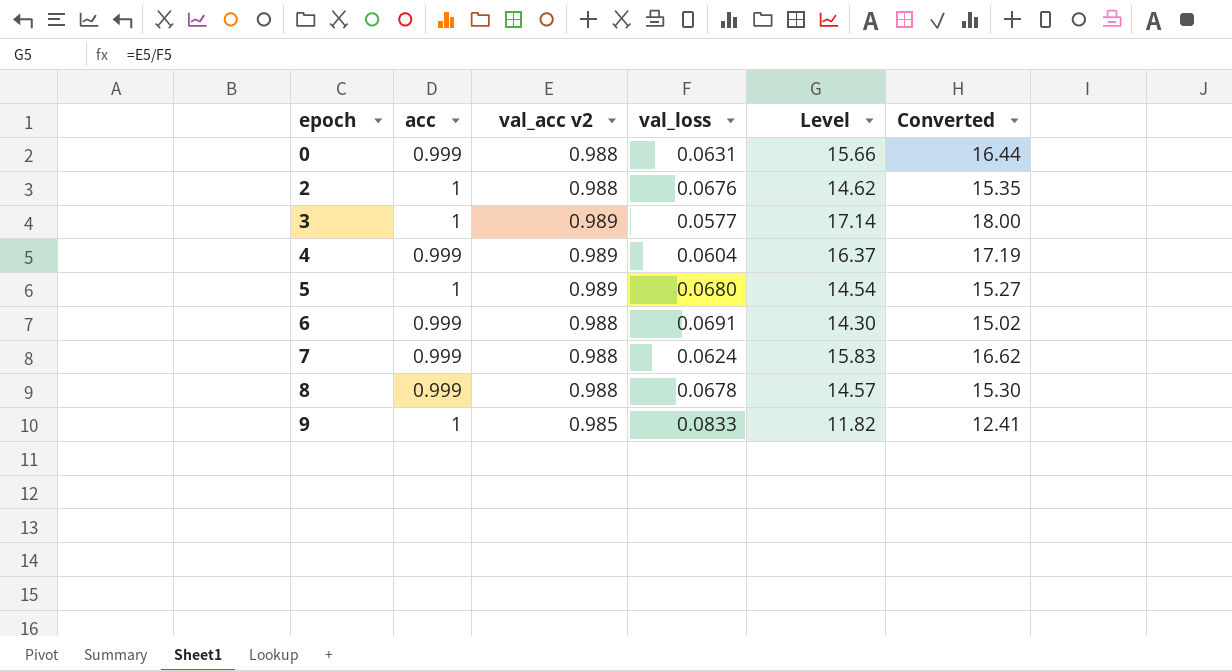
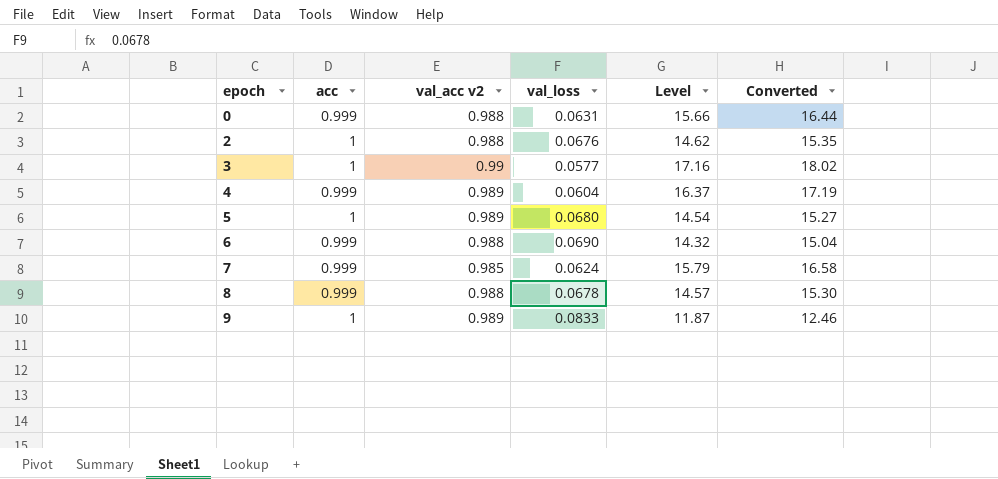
3 | val_acc v2: 0.989 -> 0.99
3 | Level: 17.14 -> 17.16
3 | Converted: 18.00 -> 18.02
6 | val_loss: 0.0691 -> 0.0690
6 | Level: 14.30 -> 14.32
6 | Converted: 15.02 -> 15.04
7 | val_acc v2: 0.988 -> 0.985
7 | Level: 15.83 -> 15.79
7 | Converted: 16.62 -> 16.58
9 | val_acc v2: 0.985 -> 0.989
9 | Level: 11.82 -> 11.87
9 | Converted: 12.41 -> 12.46

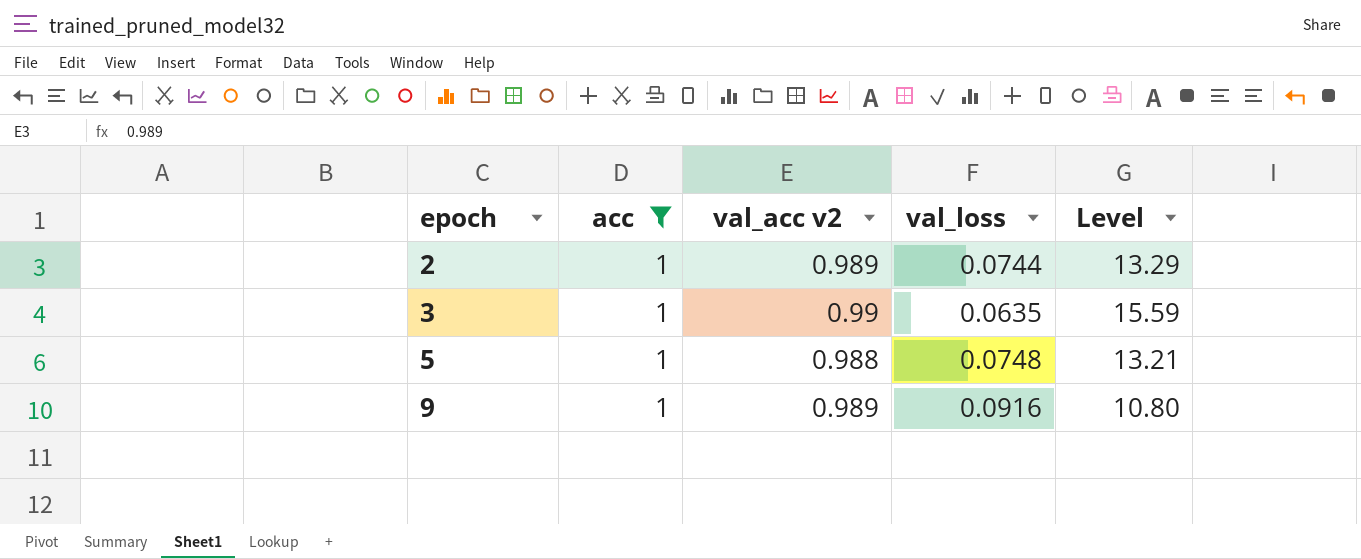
filter: none -> acc = 1
column Converted | formula: [Level] * 1.05 -> none
2 | val_acc v2: 0.988 -> 0.989
2 | val_loss: 0.0676 -> 0.0744
2 | Level: 14.62 -> 13.29
3 | val_loss: 0.0577 -> 0.0635
3 | Level: 17.16 -> 15.59
5 | val_acc v2: 0.989 -> 0.988
5 | val_loss: 0.0680 -> 0.0748
5 | Level: 14.54 -> 13.21
9 | val_loss: 0.0833 -> 0.0916
9 | Level: 11.87 -> 10.80

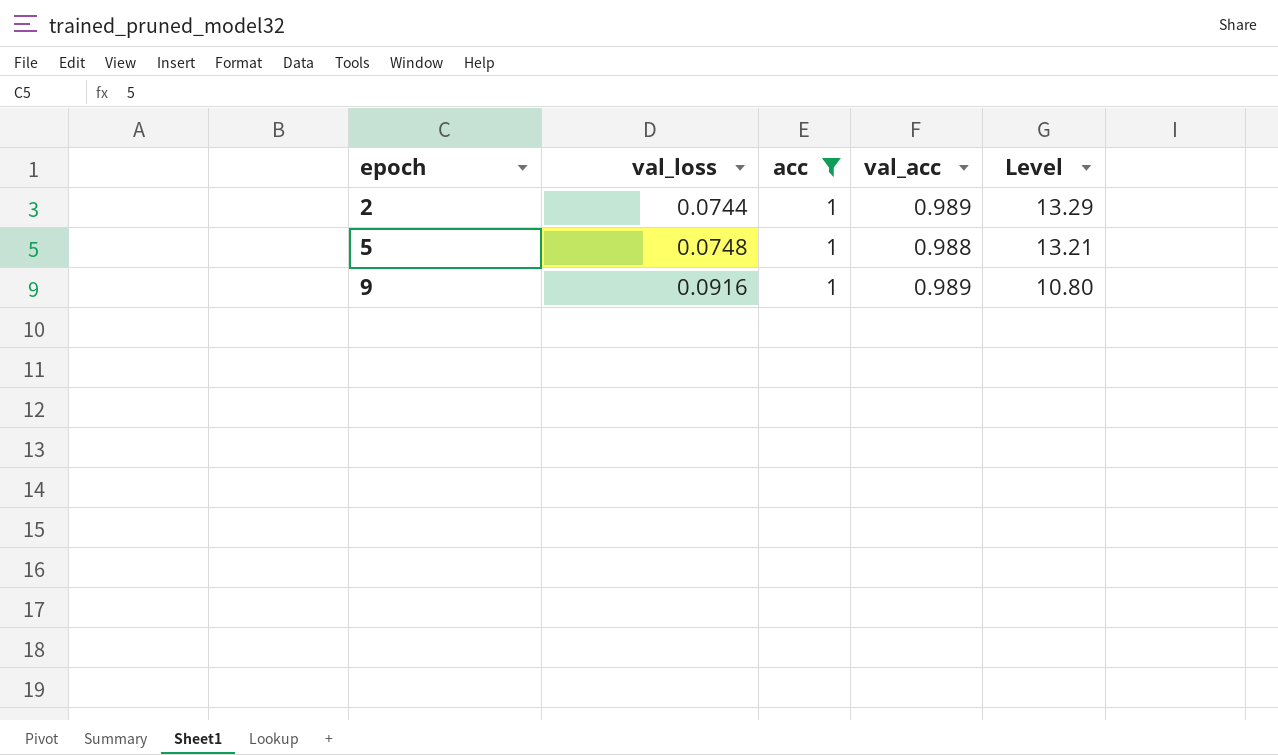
column val_loss | position: 4 -> 2
column name: val_acc v2 -> val_acc
row 3: 1 | 0.99 | 0.0635 | 15.59 -> none

